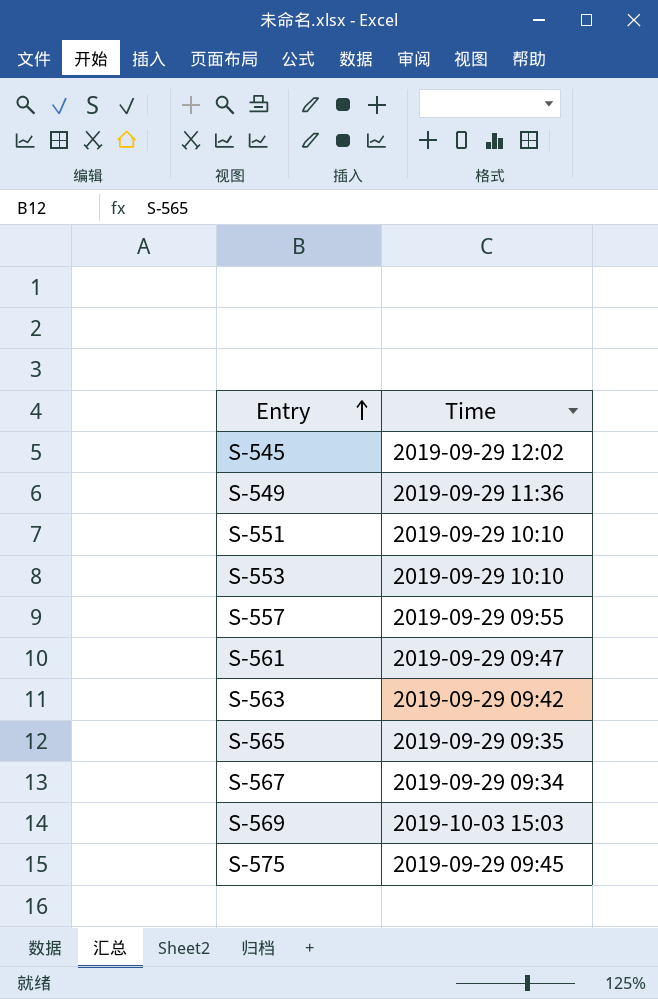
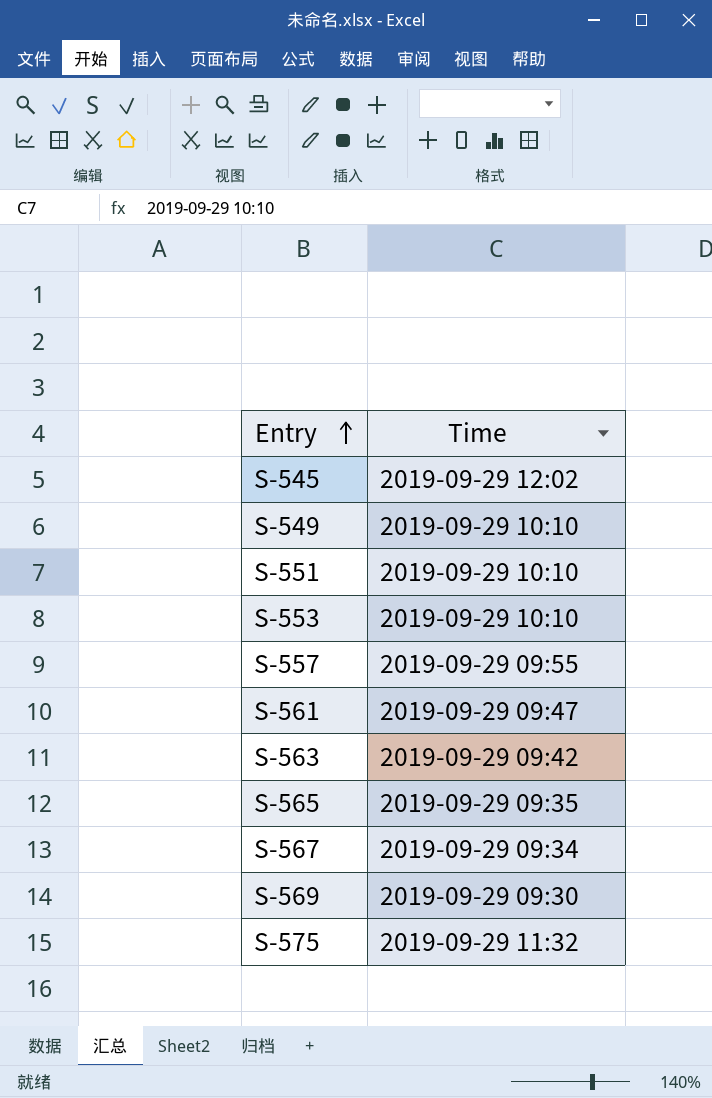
S-549 | Time: 2019-09-29 11:36 -> 2019-09-29 10:10
S-569 | Time: 2019-10-03 15:03 -> 2019-09-29 09:30
S-575 | Time: 2019-09-29 09:45 -> 2019-09-29 11:32

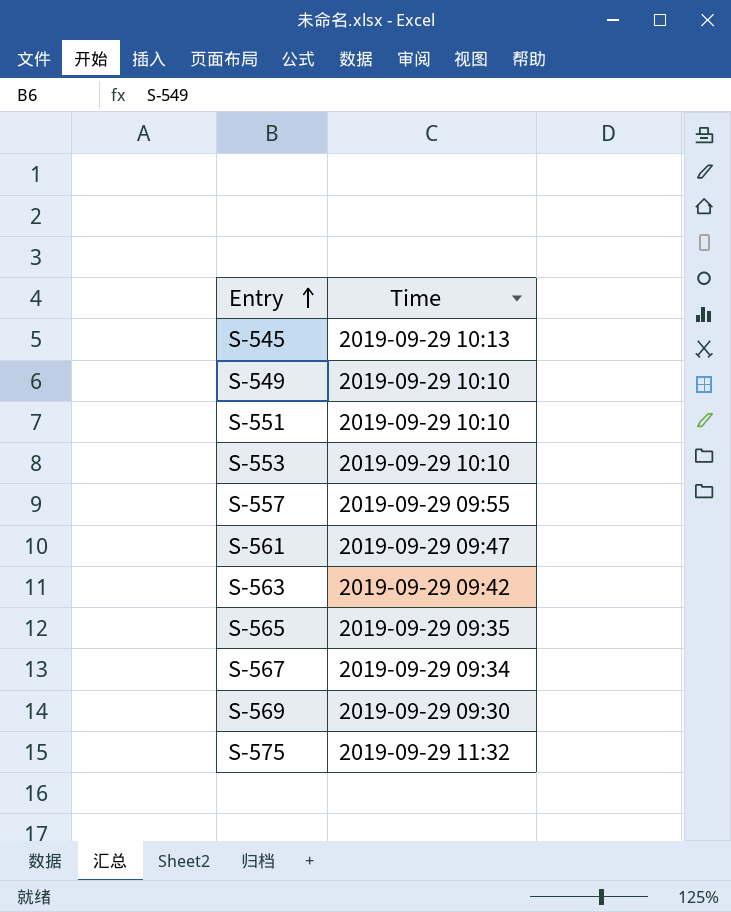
S-545 | Time: 2019-09-29 12:02 -> 2019-09-29 10:13

